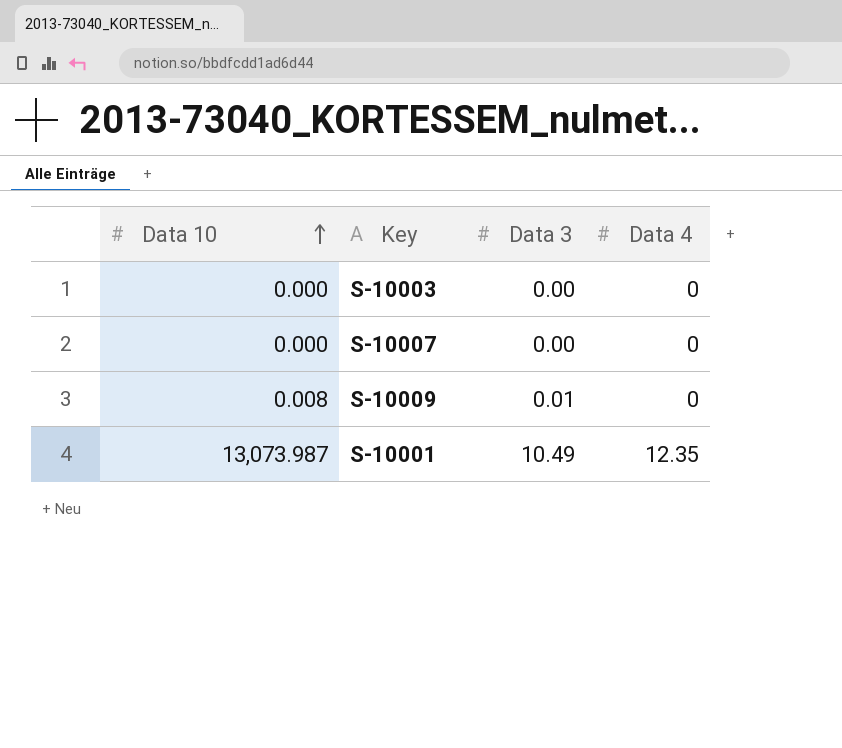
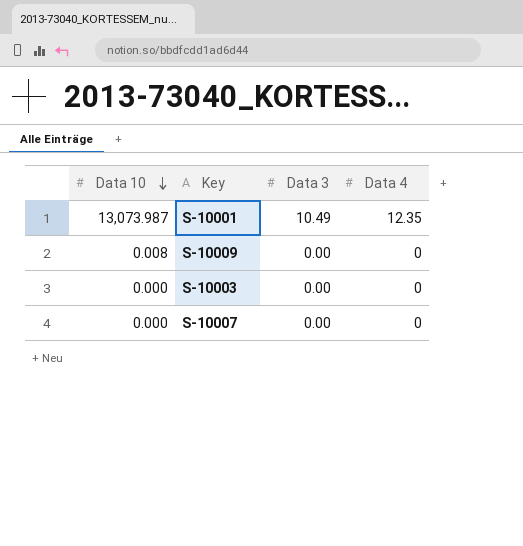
row order: Data 10 ascending -> Data 10 descending
S-10009 | Data 3: 0.01 -> 0.00

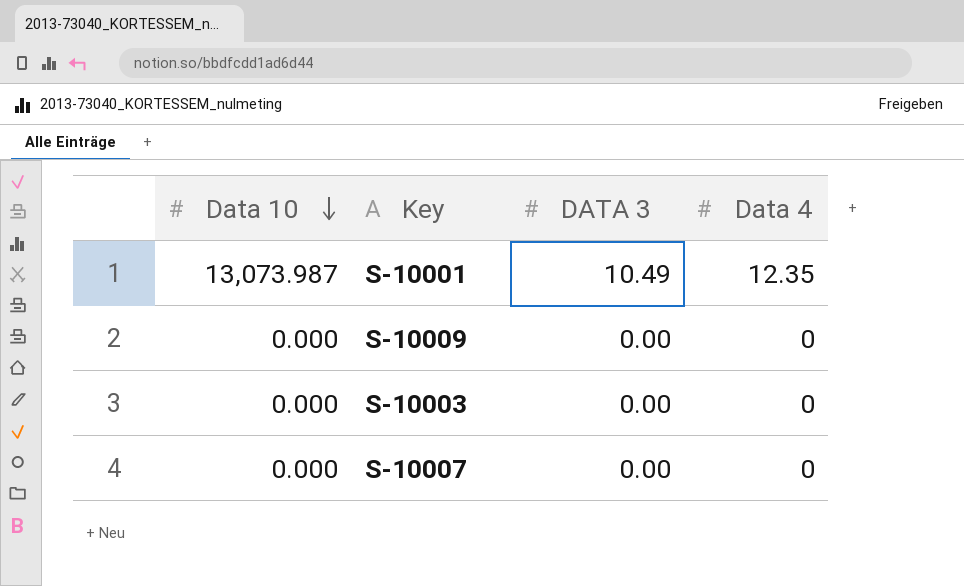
column name: Data 3 -> DATA 3
S-10009 | Data 10: 0.008 -> 0.000

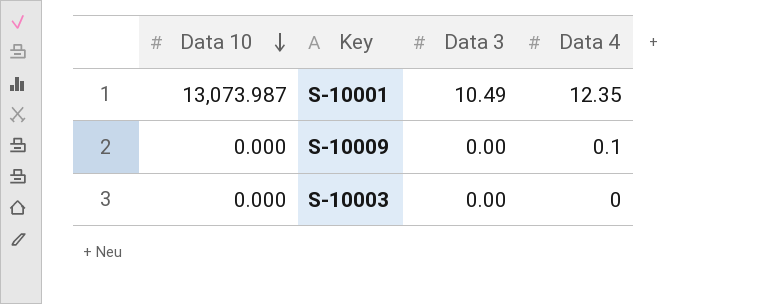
column name: DATA 3 -> Data 3
row S-10007: 0.000 | 0.00 | 0 -> none
S-10009 | Data 4: 0 -> 0.1

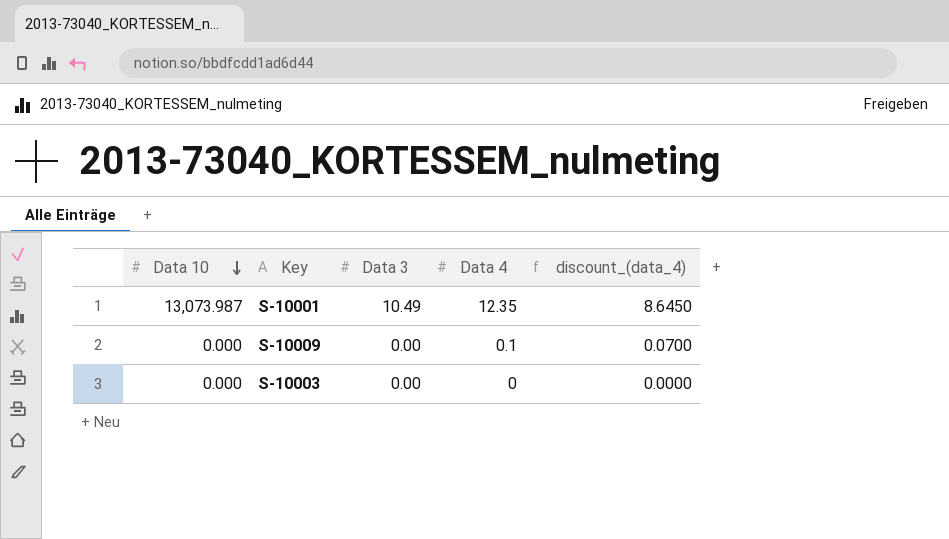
column discount_(data_4) | formula: none -> [Data 4] * 0.7

